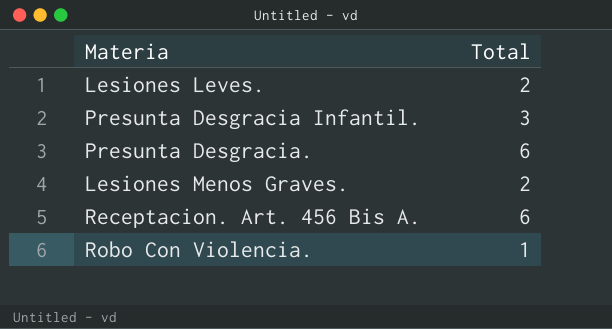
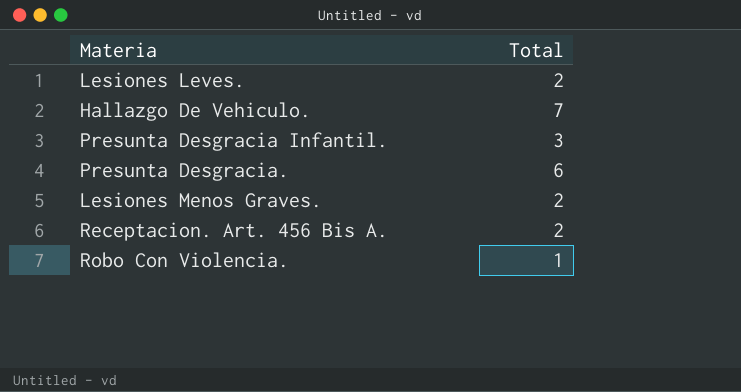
row Hallazgo De Vehiculo.: none -> 7
Receptacion. Art. 456 Bis A. | Total: 6 -> 2

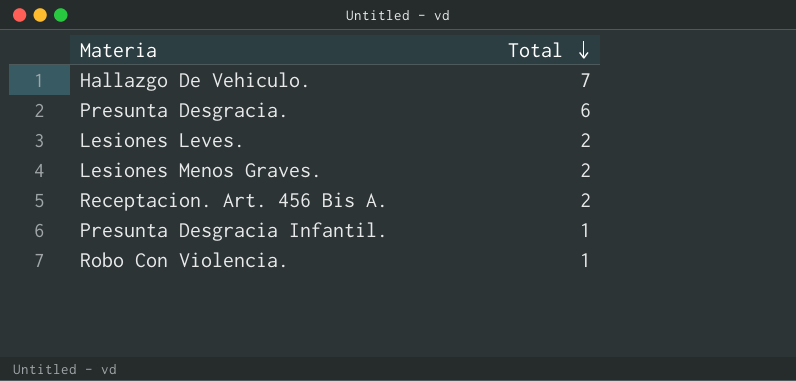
row order: none -> Total descending
Presunta Desgracia Infantil. | Total: 3 -> 1

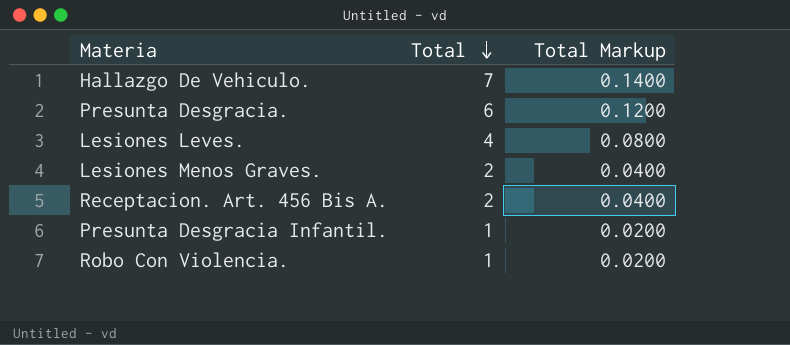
column Total Markup | formula: none -> [Total] * 0.02
Lesiones Leves. | Total: 2 -> 4

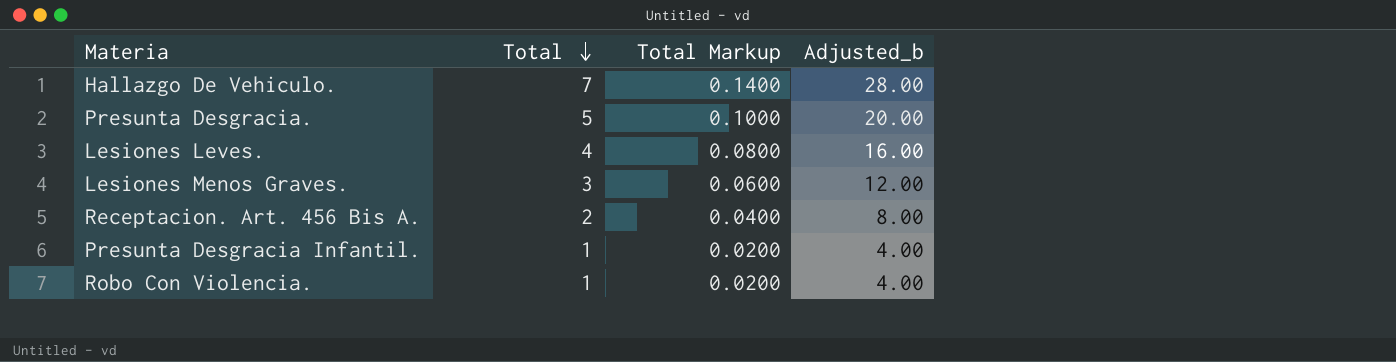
column Adjusted_b | formula: none -> [Total] * 4
Presunta Desgracia. | Total: 6 -> 5
Presunta Desgracia. | Total Markup: 0.1200 -> 0.1000
Lesiones Menos Graves. | Total: 2 -> 3
Lesiones Menos Graves. | Total Markup: 0.0400 -> 0.0600

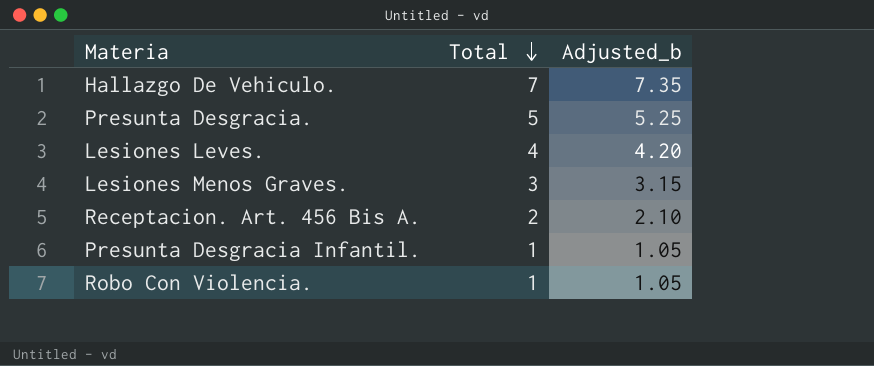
column Total Markup | formula: [Total] * 0.02 -> none
column Adjusted_b | formula: [Total] * 4 -> [Total] * 1.05

